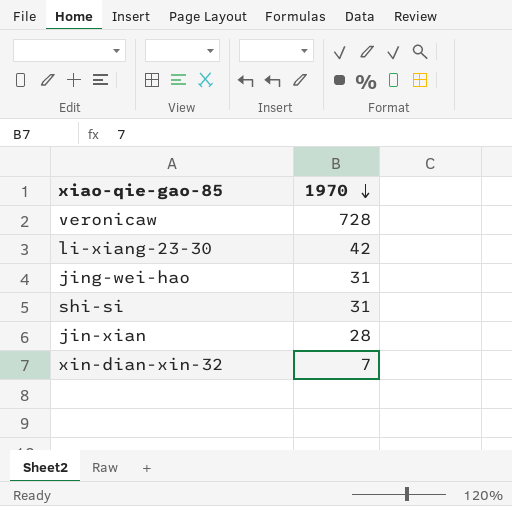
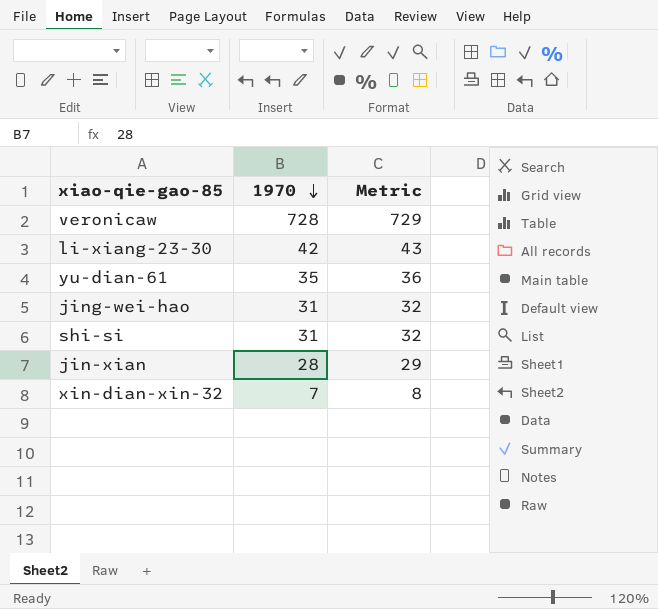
column Metric | formula: none -> [1970] + 1
row yu-dian-61: none -> 35 | 36

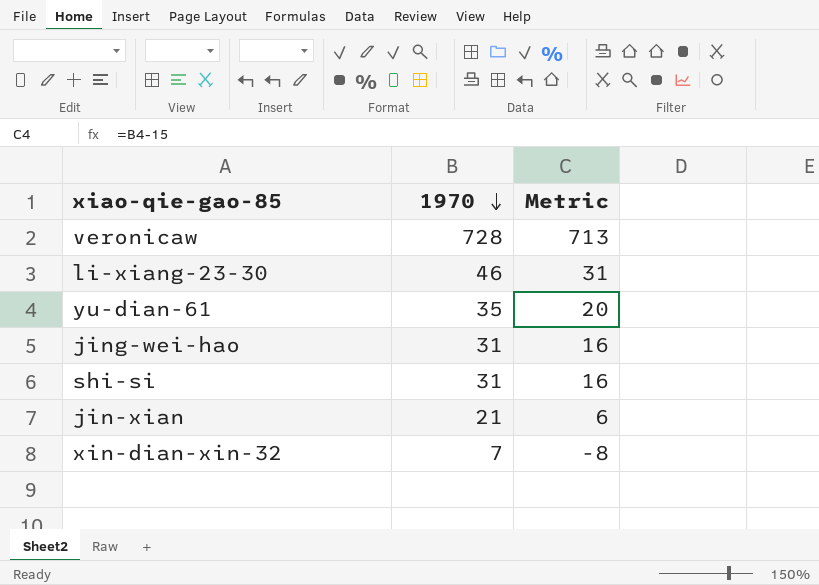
column Metric | formula: [1970] + 1 -> [1970] - 15
li-xiang-23-30 | 1970: 42 -> 46
jin-xian | 1970: 28 -> 21

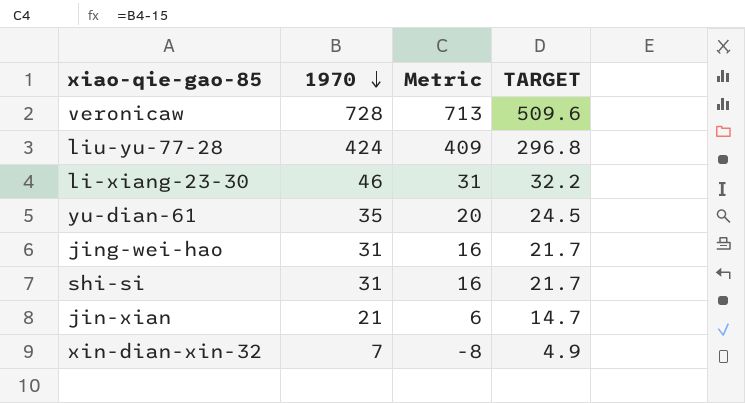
column TARGET | formula: none -> [1970] * 0.7
row liu-yu-77-28: none -> 424 | 409 | 296.8

